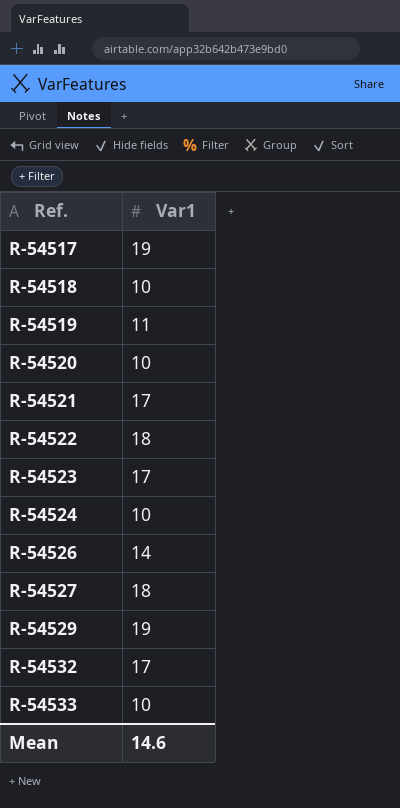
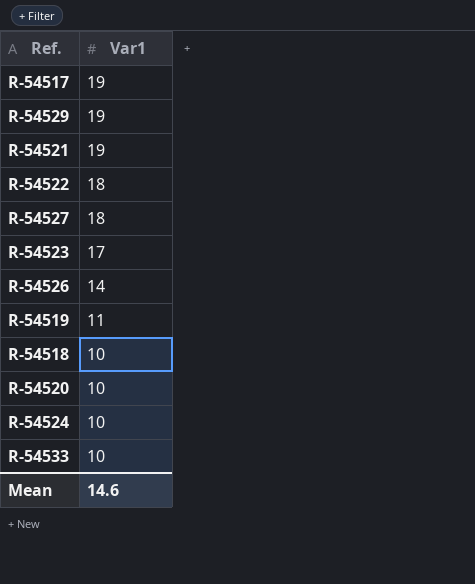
row order: Ref. ascending -> Var1 descending
row R-54532: 17 -> none
R-54521 | Var1: 17 -> 19

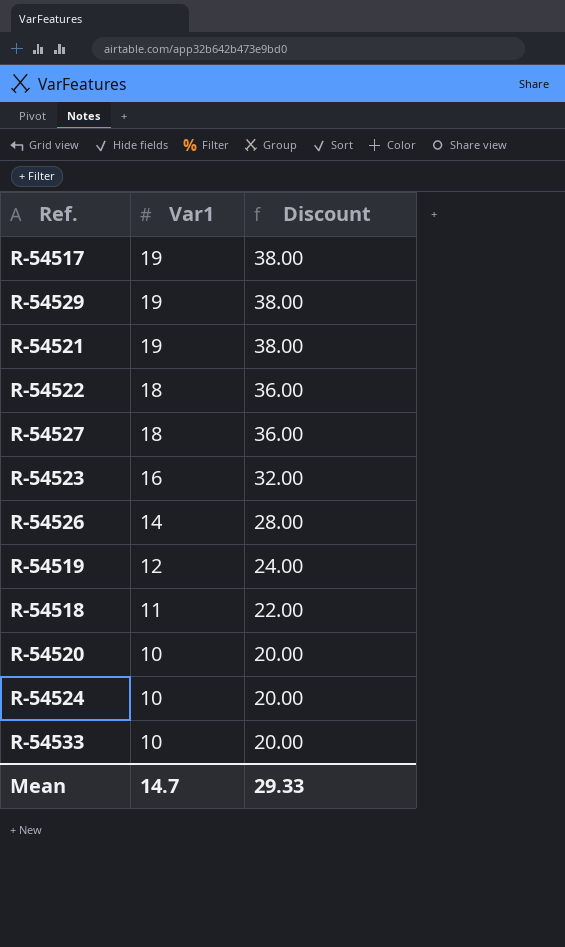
column Discount | formula: none -> [Var1] * 2
R-54523 | Var1: 17 -> 16
R-54519 | Var1: 11 -> 12
R-54518 | Var1: 10 -> 11
Mean | Var1: 14.6 -> 14.7

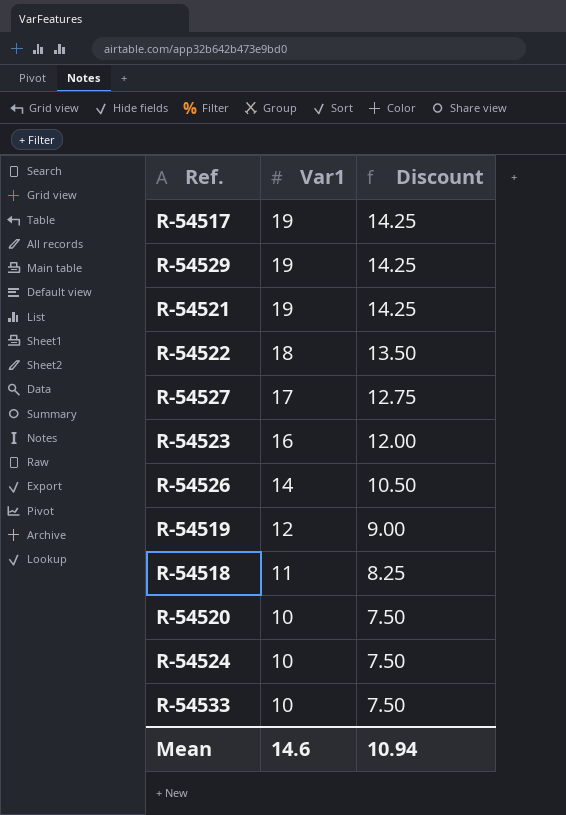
column Discount | formula: [Var1] * 2 -> [Var1] * 0.75
R-54527 | Var1: 18 -> 17
Mean | Var1: 14.7 -> 14.6
Mean | Discount: 29.33 -> 10.94

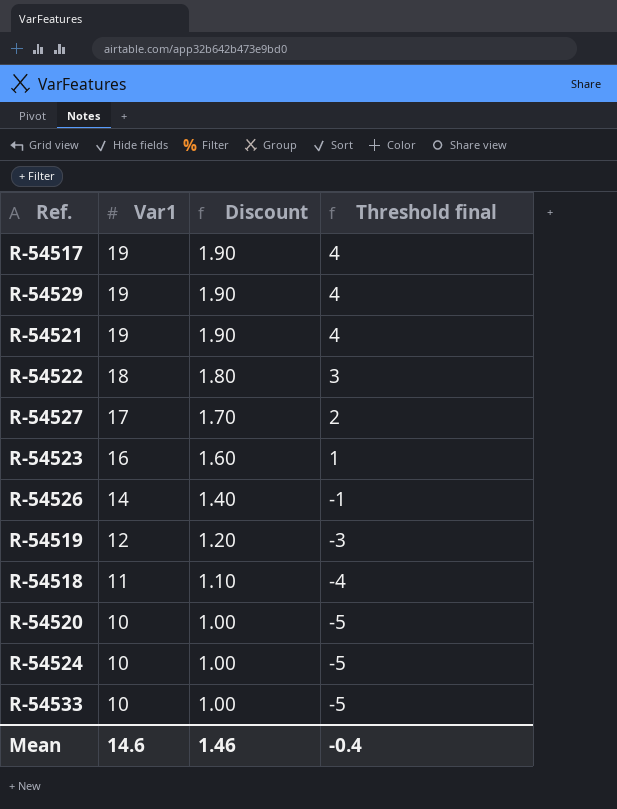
column Discount | formula: [Var1] * 0.75 -> [Var1] * 0.1
column Threshold final | formula: none -> [Var1] - 15
Mean | Discount: 10.94 -> 1.46

